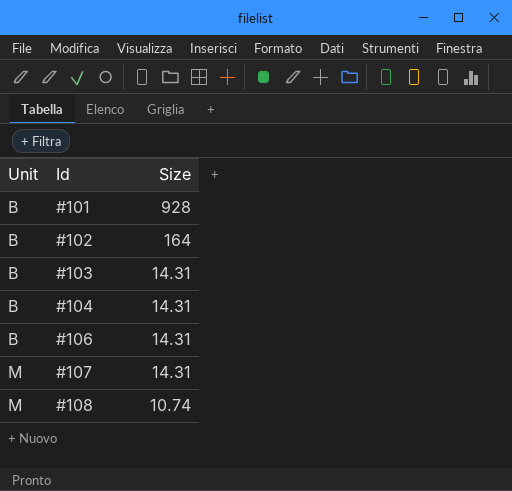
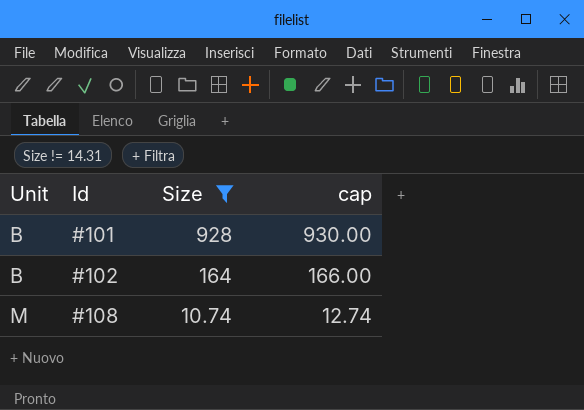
filter: none -> Size != 14.31
column cap | formula: none -> [Size] + 2

